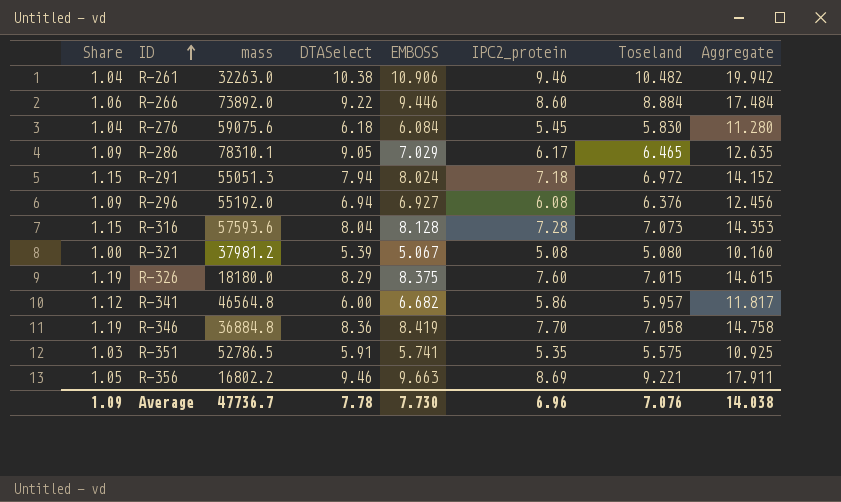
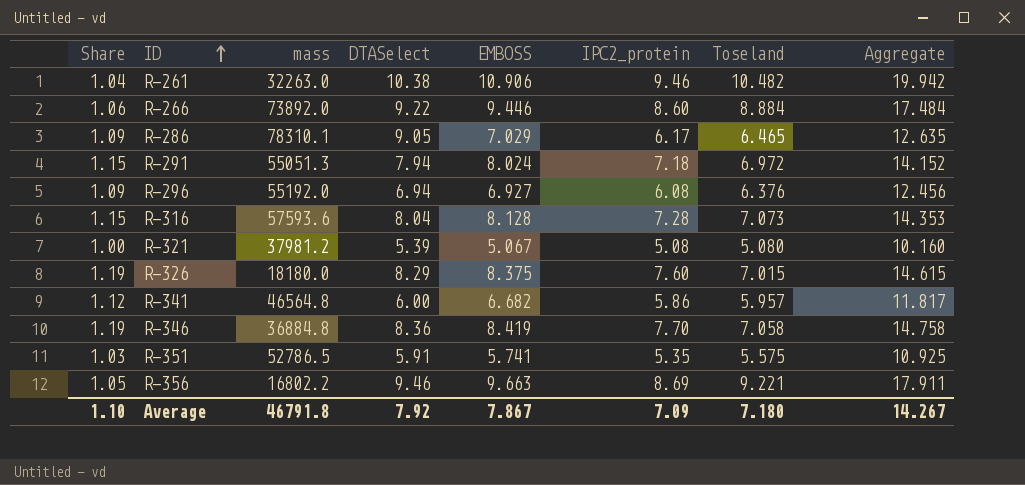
row R-276: 1.04 | 59075.6 | 6.18 | 6.084 | 5.45 | 5.830 | 11.280 -> none
Average | Share: 1.09 -> 1.10
Average | mass: 47736.7 -> 46791.8
Average | DTASelect: 7.78 -> 7.92
Average | EMBOSS: 7.730 -> 7.867
Average | IPC2_protein: 6.96 -> 7.09
Average | Toseland: 7.076 -> 7.180
Average | Aggregate: 14.038 -> 14.267

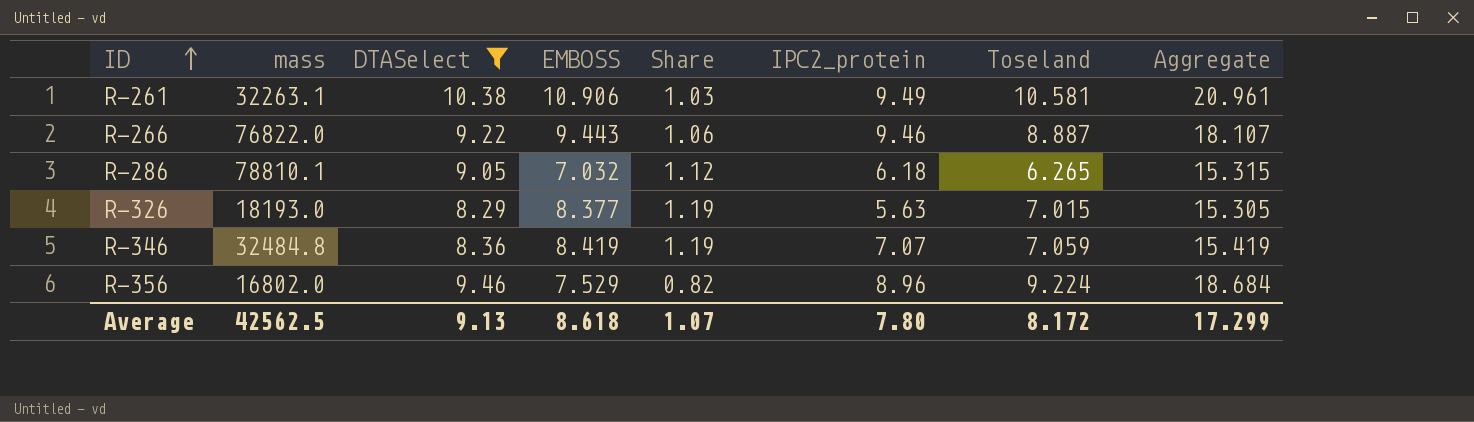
filter: none -> DTASelect >= 8.29
column Share | position: 1 -> 5
column Aggregate | formula: [IPC2_protein] + [Toseland] -> [DTASelect] + [Toseland]
R-261 | mass: 32263.0 -> 32263.1
R-261 | Share: 1.04 -> 1.03
R-261 | IPC2_protein: 9.46 -> 9.49
R-261 | Toseland: 10.482 -> 10.581
R-266 | mass: 73892.0 -> 76822.0
R-266 | EMBOSS: 9.446 -> 9.443
R-266 | IPC2_protein: 8.60 -> 9.46
R-266 | Toseland: 8.884 -> 8.887
R-286 | mass: 78310.1 -> 78810.1
R-286 | EMBOSS: 7.029 -> 7.032
R-286 | Share: 1.09 -> 1.12
R-286 | IPC2_protein: 6.17 -> 6.18
R-286 | Toseland: 6.465 -> 6.265
R-326 | mass: 18180.0 -> 18193.0
R-326 | EMBOSS: 8.375 -> 8.377
R-326 | IPC2_protein: 7.60 -> 5.63
R-346 | mass: 36884.8 -> 32484.8
R-346 | IPC2_protein: 7.70 -> 7.07
R-346 | Toseland: 7.058 -> 7.059
R-356 | mass: 16802.2 -> 16802.0
R-356 | EMBOSS: 9.663 -> 7.529
R-356 | Share: 1.05 -> 0.82
R-356 | IPC2_protein: 8.69 -> 8.96
R-356 | Toseland: 9.221 -> 9.224
Average | mass: 46791.8 -> 42562.5
Average | DTASelect: 7.92 -> 9.13
Average | EMBOSS: 7.867 -> 8.618
Average | Share: 1.10 -> 1.07
Average | IPC2_protein: 7.09 -> 7.80
Average | Toseland: 7.180 -> 8.172
Average | Aggregate: 14.267 -> 17.299

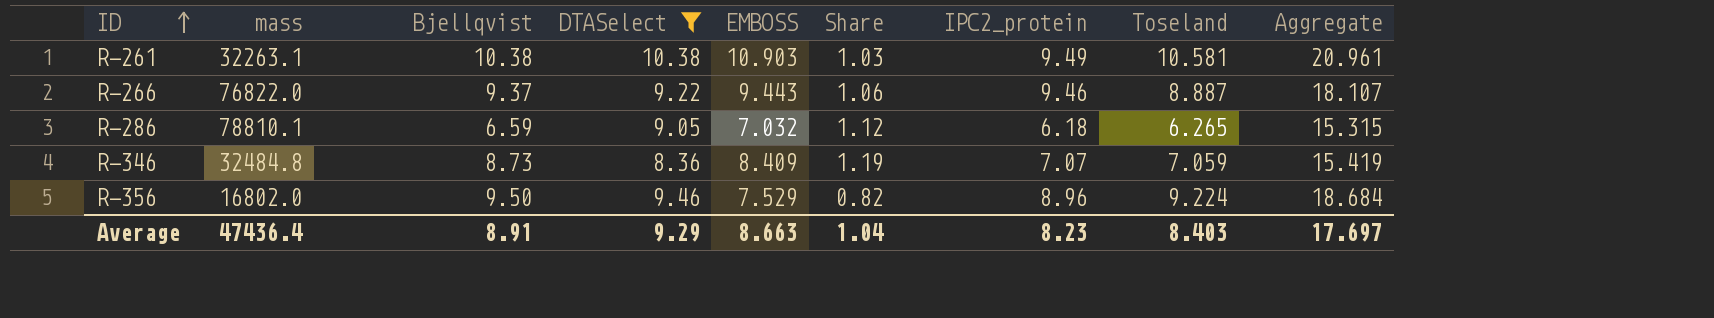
column Bjellqvist | position: none -> 3
row R-326: 18193.0 | 8.29 | 8.377 | 1.19 | 5.63 | 7.015 | 15.305 -> none
R-261 | EMBOSS: 10.906 -> 10.903
R-346 | EMBOSS: 8.419 -> 8.409
Average | mass: 42562.5 -> 47436.4
Average | DTASelect: 9.13 -> 9.29
Average | EMBOSS: 8.618 -> 8.663
Average | Share: 1.07 -> 1.04
Average | IPC2_protein: 7.80 -> 8.23
Average | Toseland: 8.172 -> 8.403
Average | Aggregate: 17.299 -> 17.697

